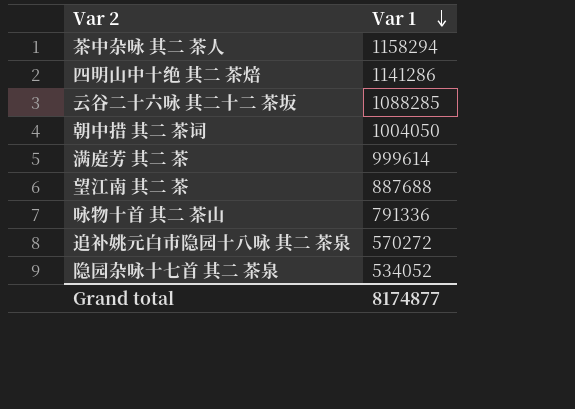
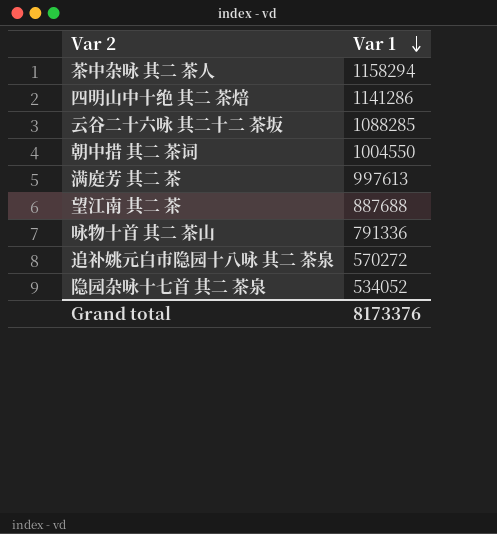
朝中措 其二 茶词 | Var 1: 1004050 -> 1004550
满庭芳 其二 茶 | Var 1: 999614 -> 997613
Grand total | Var 1: 8174877 -> 8173376

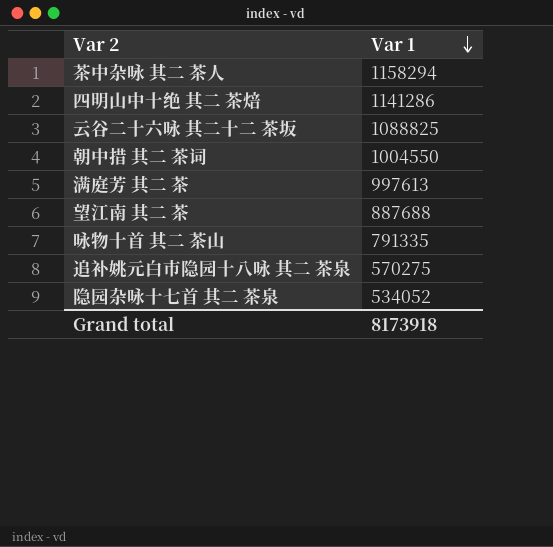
云谷二十六咏 其二十二 茶坂 | Var 1: 1088285 -> 1088825
咏物十首 其二 茶山 | Var 1: 791336 -> 791335
追补姚元白市隐园十八咏 其二 茶泉 | Var 1: 570272 -> 570275
Grand total | Var 1: 8173376 -> 8173918

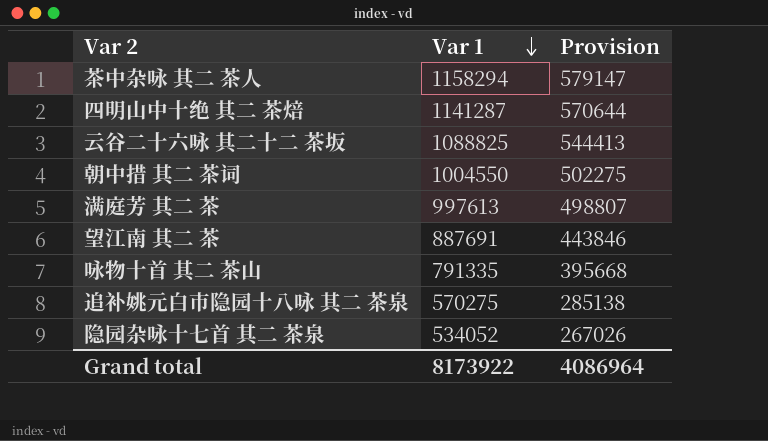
column Provision | formula: none -> [Var 1] * 0.5
四明山中十绝 其二 茶焙 | Var 1: 1141286 -> 1141287
望江南 其二 茶 | Var 1: 887688 -> 887691
Grand total | Var 1: 8173918 -> 8173922

